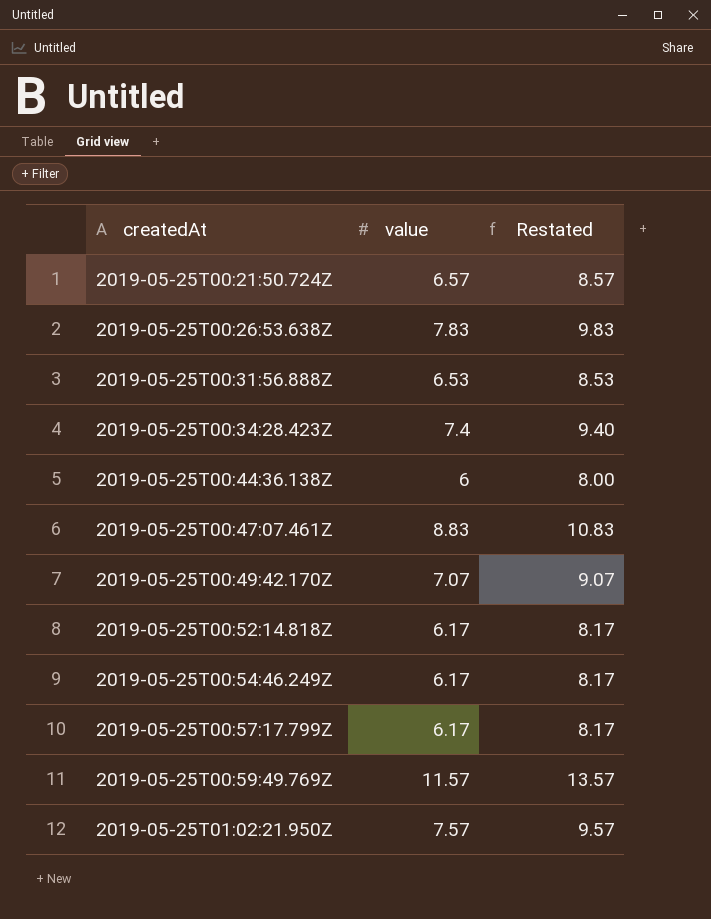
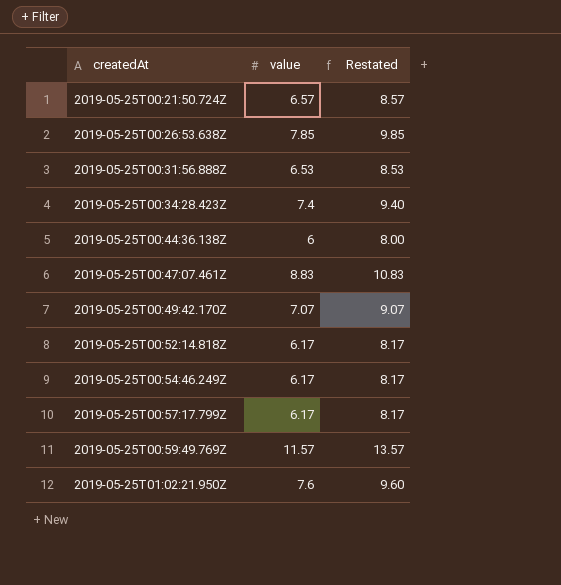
2019-05-25T00:26:53.638Z | value: 7.83 -> 7.85
2019-05-25T00:26:53.638Z | Restated: 9.83 -> 9.85
2019-05-25T01:02:21.950Z | value: 7.57 -> 7.6
2019-05-25T01:02:21.950Z | Restated: 9.57 -> 9.60

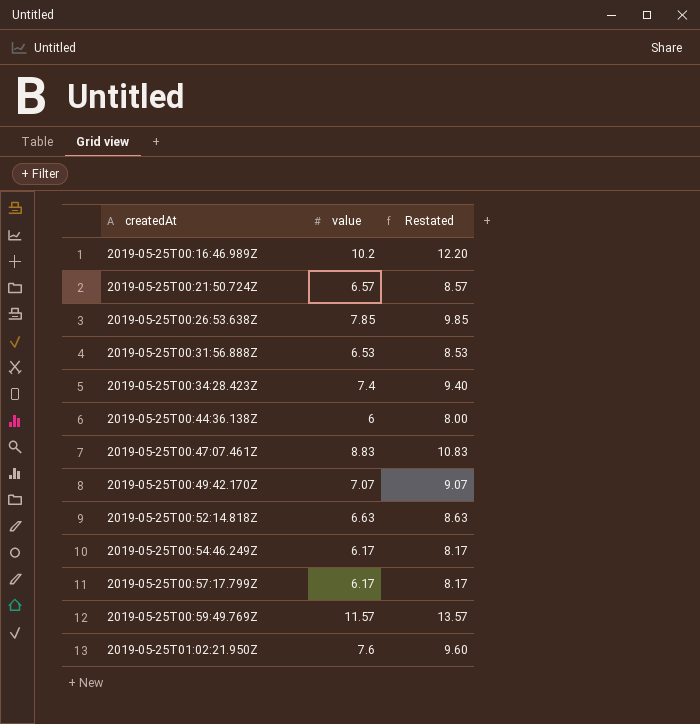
row 2019-05-25T00:16:46.989Z: none -> 10.2 | 12.20
2019-05-25T00:52:14.818Z | value: 6.17 -> 6.63
2019-05-25T00:52:14.818Z | Restated: 8.17 -> 8.63

